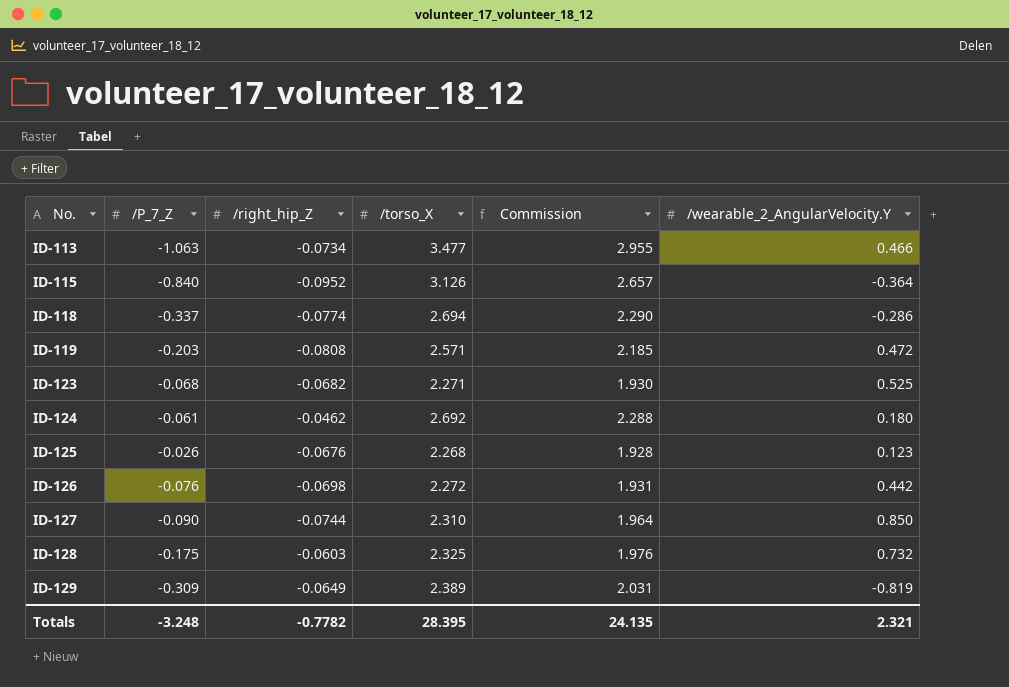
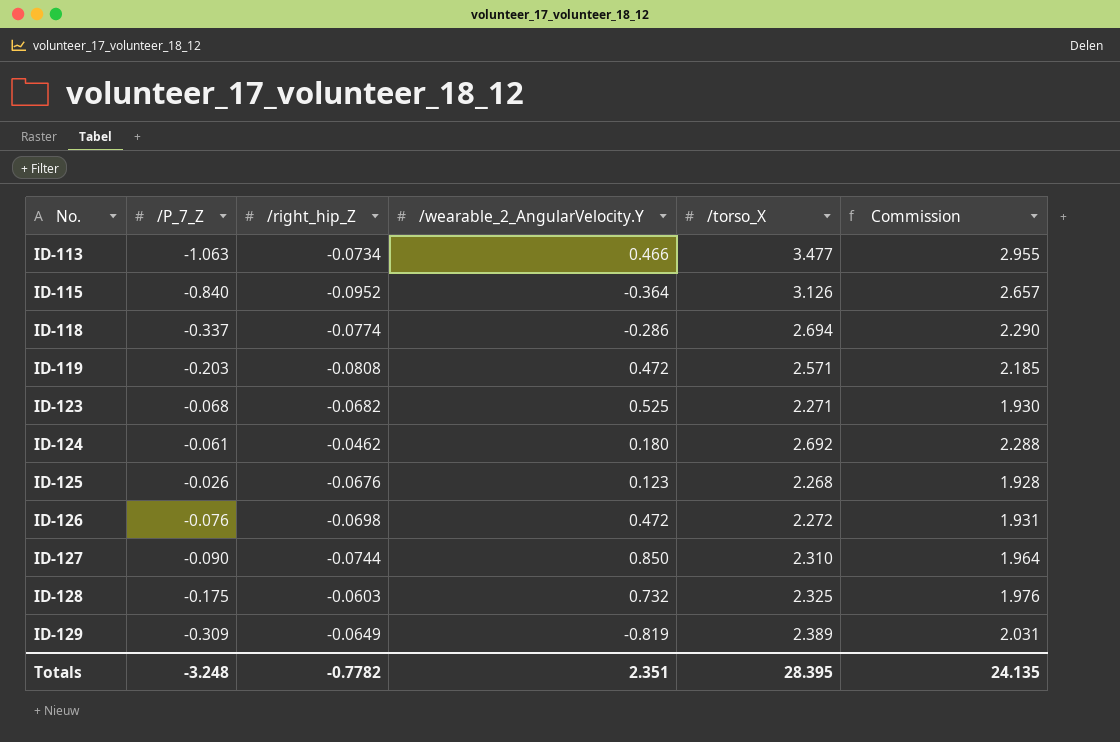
column /wearable_2_AngularVelocity.Y | position: 6 -> 4
ID-126 | /wearable_2_AngularVelocity.Y: 0.442 -> 0.472
Totals | /wearable_2_AngularVelocity.Y: 2.321 -> 2.351

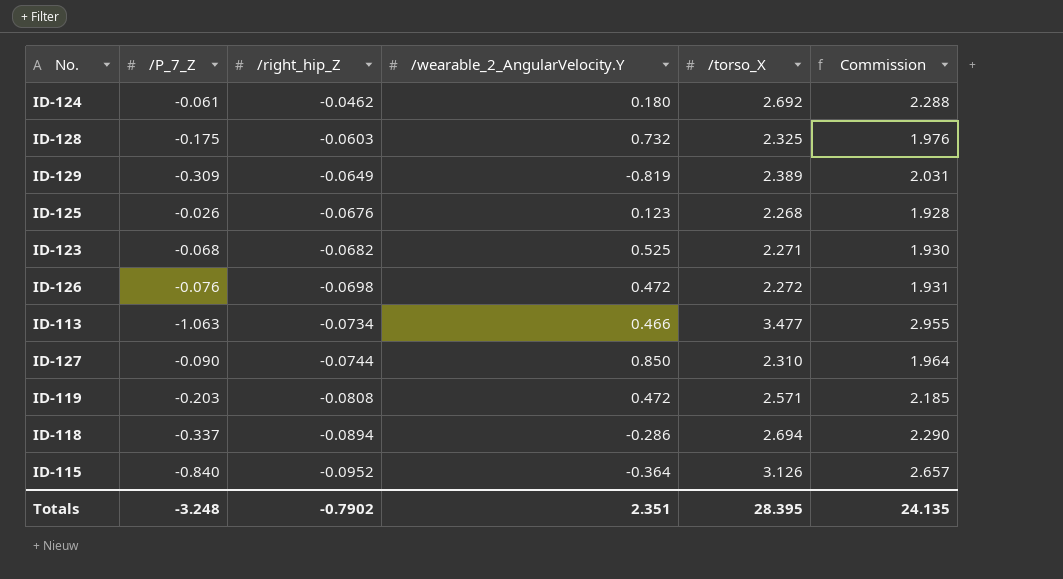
row order: No. ascending -> /right_hip_Z descending
ID-118 | /right_hip_Z: -0.0774 -> -0.0894
Totals | /right_hip_Z: -0.7782 -> -0.7902

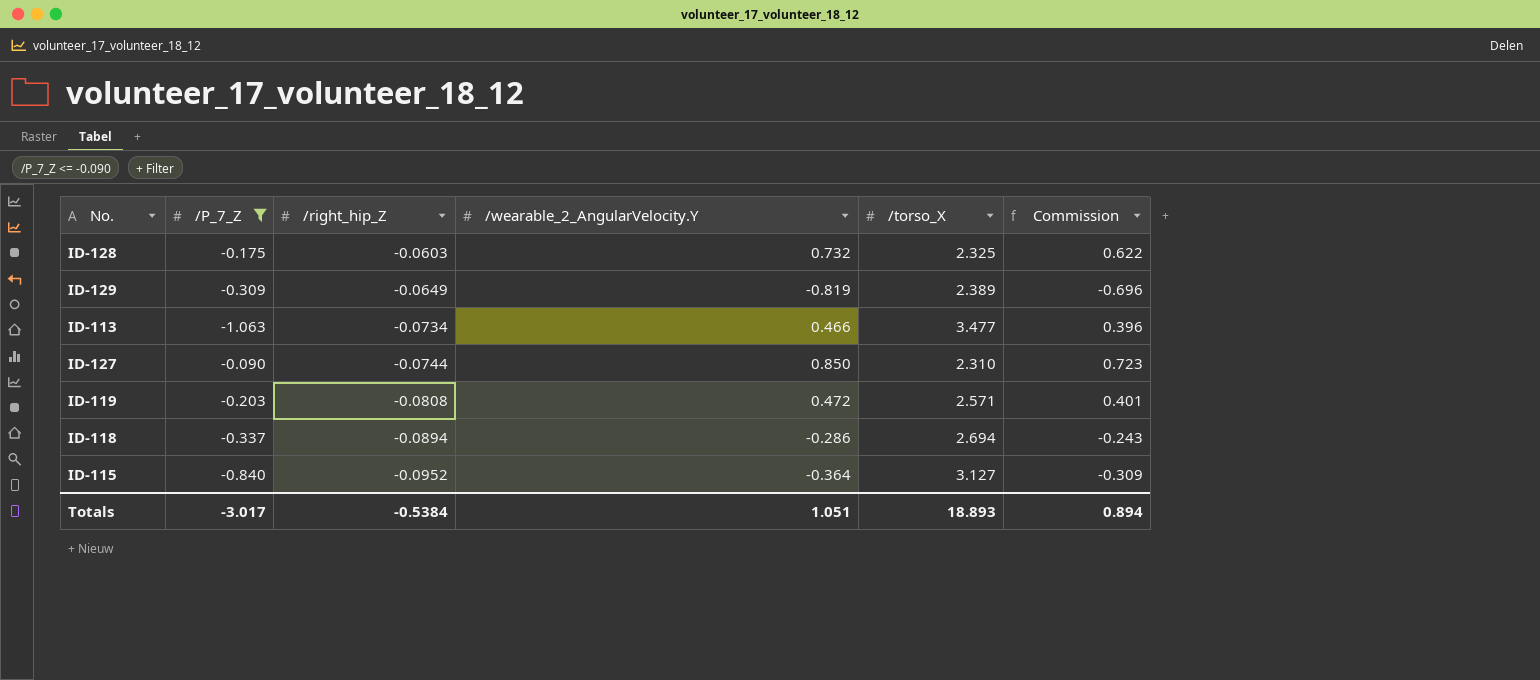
filter: none -> /P_7_Z <= -0.090
column Commission | formula: [/torso_X] * 0.85 -> [/wearable_2_AngularVelocity.Y] * 0.85
ID-115 | /torso_X: 3.126 -> 3.127
Totals | /P_7_Z: -3.248 -> -3.017
Totals | /right_hip_Z: -0.7902 -> -0.5384
Totals | /wearable_2_AngularVelocity.Y: 2.351 -> 1.051
Totals | /torso_X: 28.395 -> 18.893
Totals | Commission: 24.135 -> 0.894

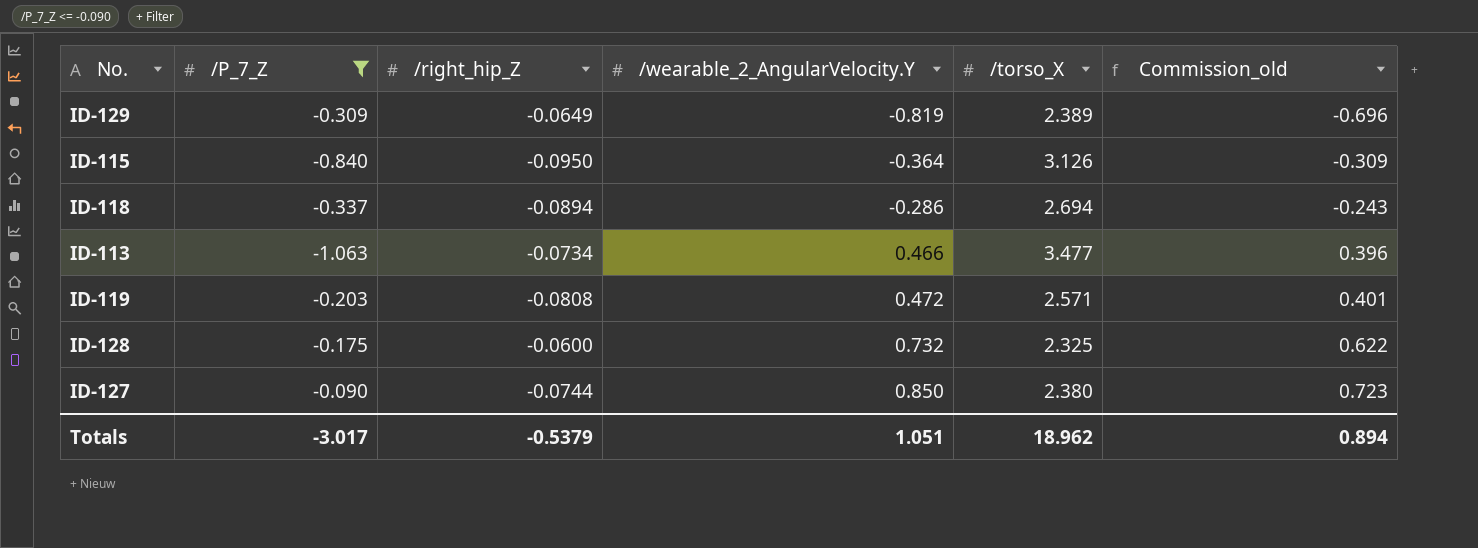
row order: /right_hip_Z descending -> /wearable_2_AngularVelocity.Y ascending
column name: Commission -> Commission_old
ID-115 | /right_hip_Z: -0.0952 -> -0.0950
ID-115 | /torso_X: 3.127 -> 3.126
ID-128 | /right_hip_Z: -0.0603 -> -0.0600
ID-127 | /torso_X: 2.310 -> 2.380
Totals | /right_hip_Z: -0.5384 -> -0.5379
Totals | /torso_X: 18.893 -> 18.962

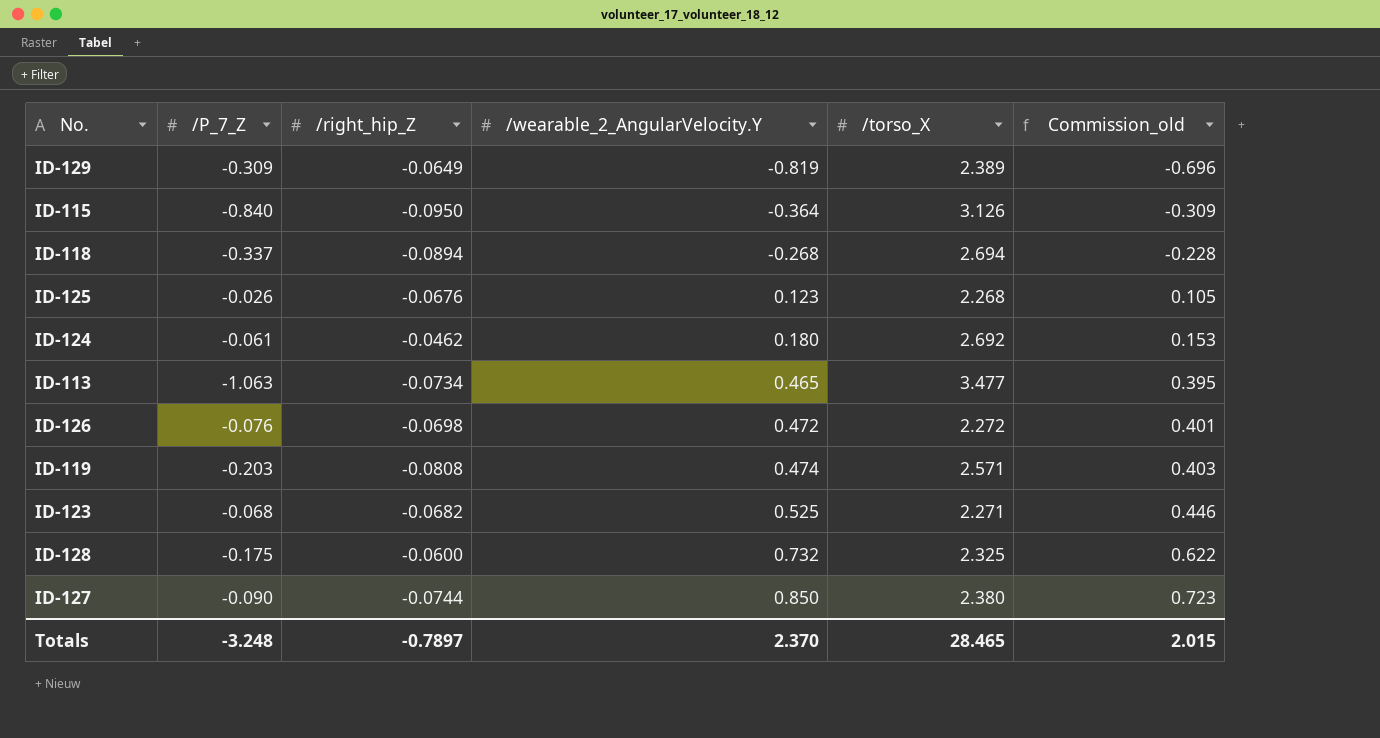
filter: /P_7_Z <= -0.090 -> none
ID-118 | /wearable_2_AngularVelocity.Y: -0.286 -> -0.268
ID-118 | Commission_old: -0.243 -> -0.228
ID-113 | /wearable_2_AngularVelocity.Y: 0.466 -> 0.465
ID-113 | Commission_old: 0.396 -> 0.395
ID-119 | /wearable_2_AngularVelocity.Y: 0.472 -> 0.474
ID-119 | Commission_old: 0.401 -> 0.403
Totals | /P_7_Z: -3.017 -> -3.248
Totals | /right_hip_Z: -0.5379 -> -0.7897
Totals | /wearable_2_AngularVelocity.Y: 1.051 -> 2.370
Totals | /torso_X: 18.962 -> 28.465
Totals | Commission_old: 0.894 -> 2.015

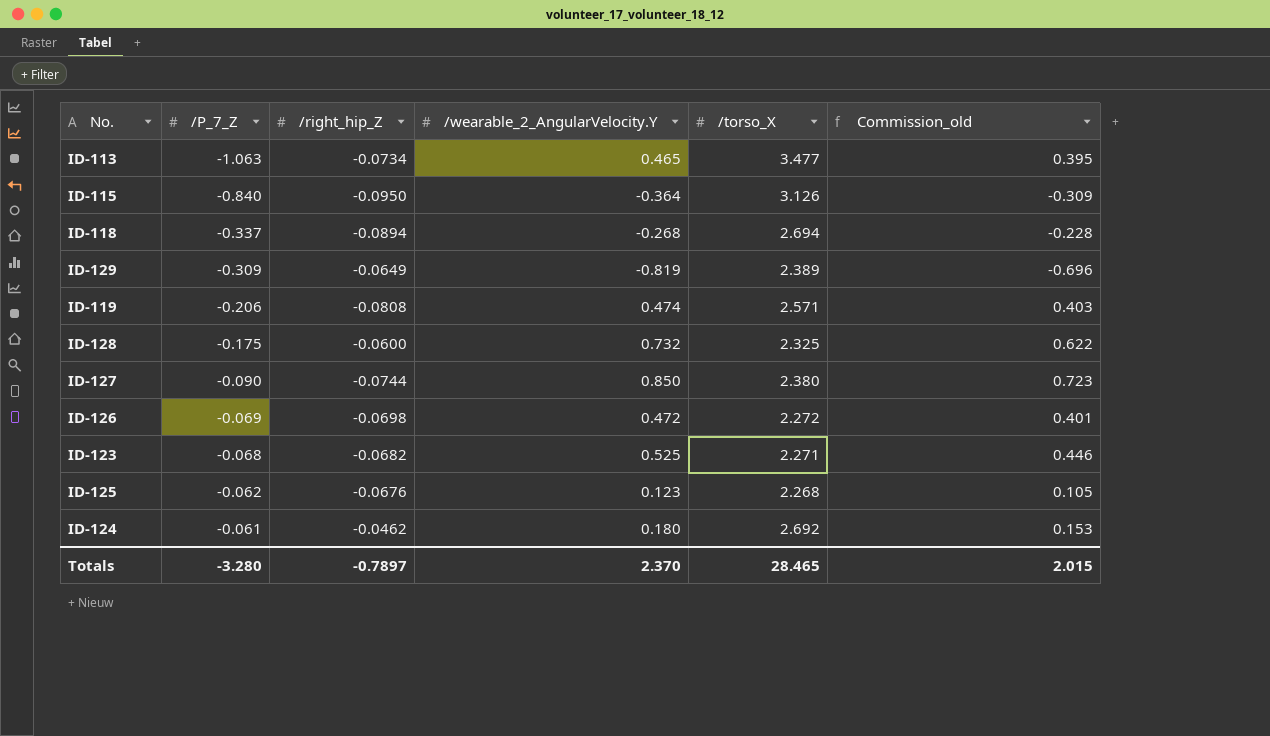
row order: /wearable_2_AngularVelocity.Y ascending -> /P_7_Z ascending
ID-119 | /P_7_Z: -0.203 -> -0.206
ID-126 | /P_7_Z: -0.076 -> -0.069
ID-125 | /P_7_Z: -0.026 -> -0.062
Totals | /P_7_Z: -3.248 -> -3.280

